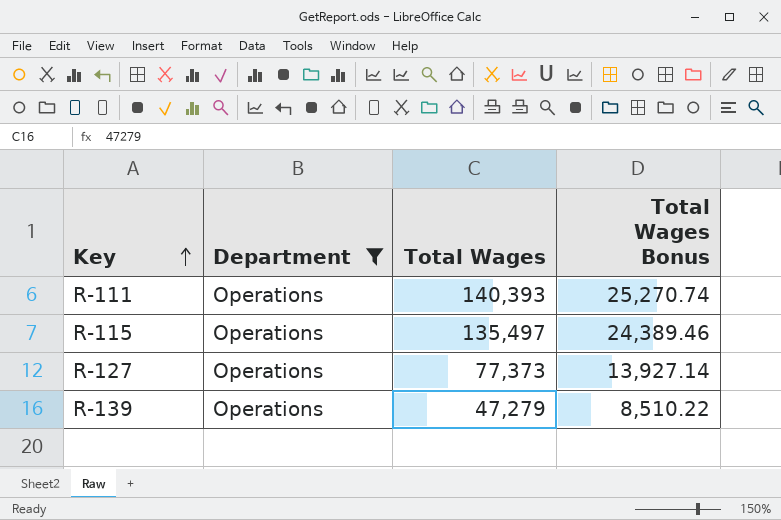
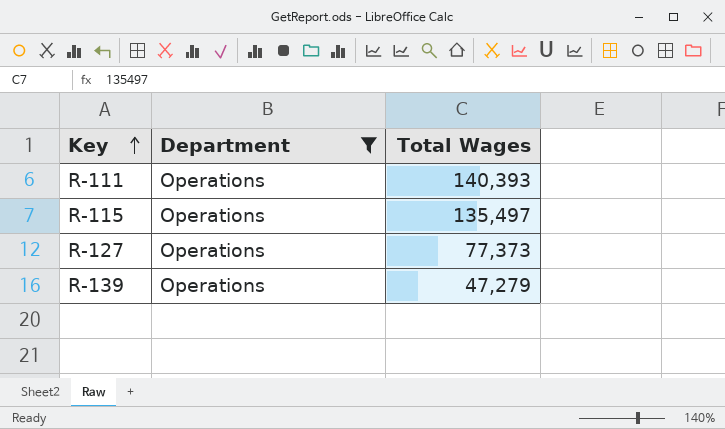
column Total Wages Bonus | formula: [Total Wages] * 0.18 -> none

